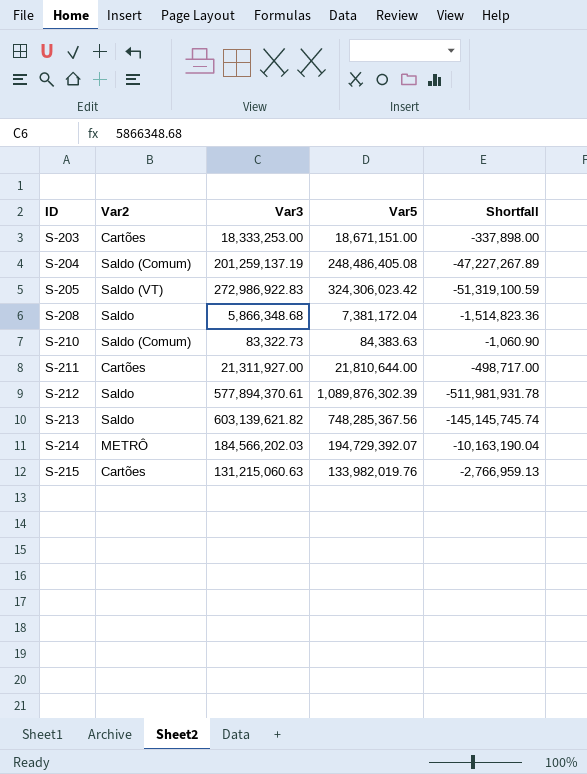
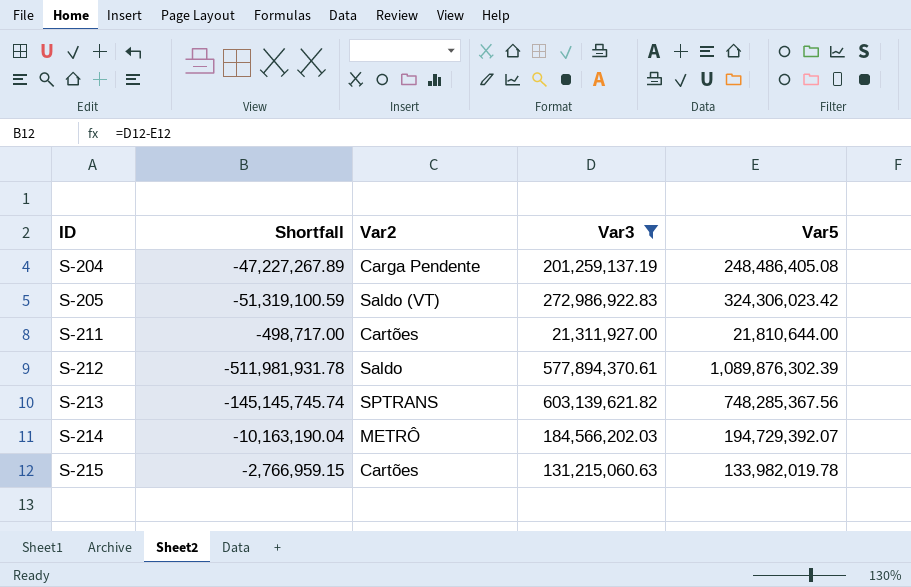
filter: none -> Var3 >= 21,311,927.00
column Shortfall | position: 5 -> 2
S-204 | Var2: Saldo (Comum) -> Carga Pendente
S-213 | Var2: Saldo -> SPTRANS
S-215 | Shortfall: -2,766,959.13 -> -2,766,959.15
S-215 | Var5: 133,982,019.76 -> 133,982,019.78

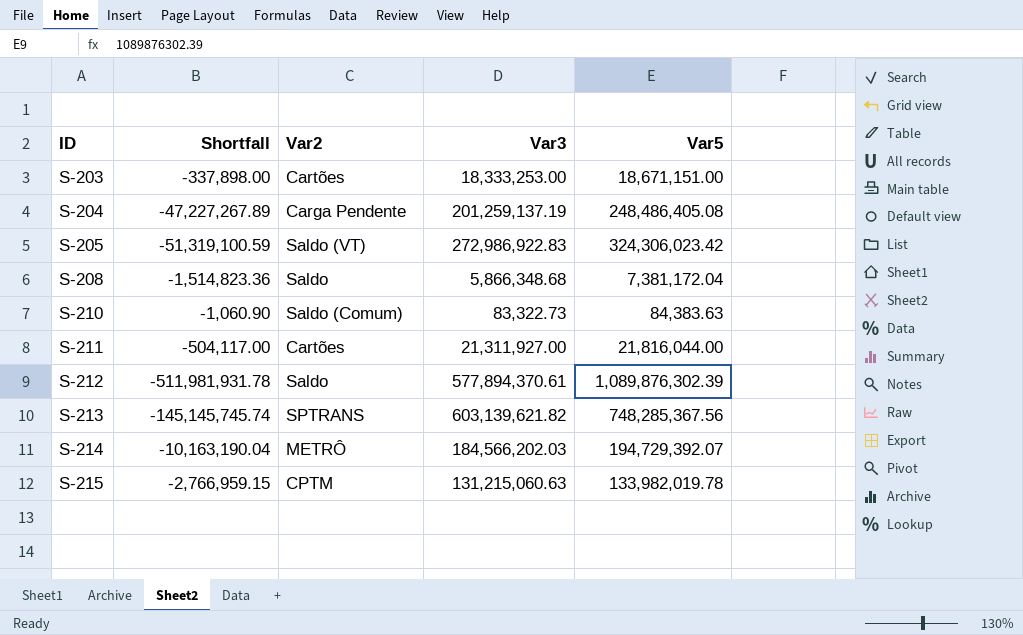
filter: Var3 >= 21,311,927.00 -> none
S-211 | Shortfall: -498,717.00 -> -504,117.00
S-211 | Var5: 21,810,644.00 -> 21,816,044.00
S-215 | Var2: Cartões -> CPTM

